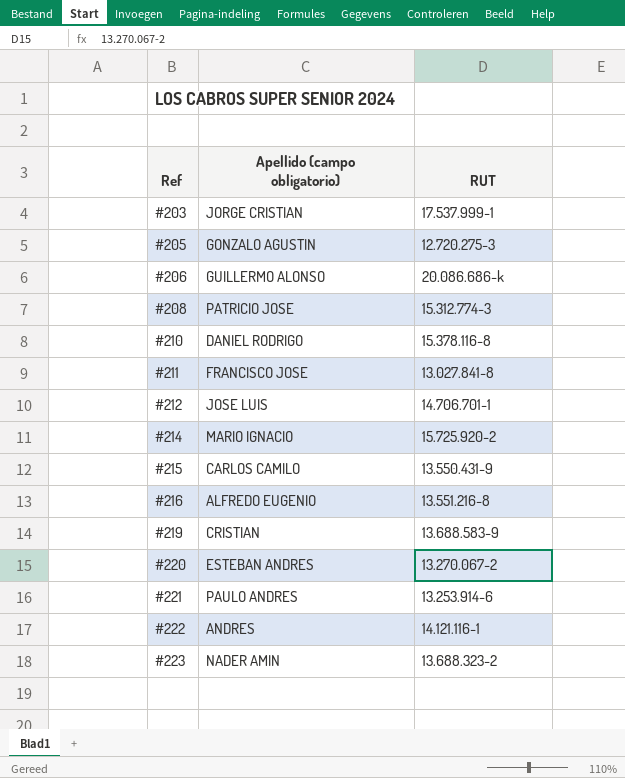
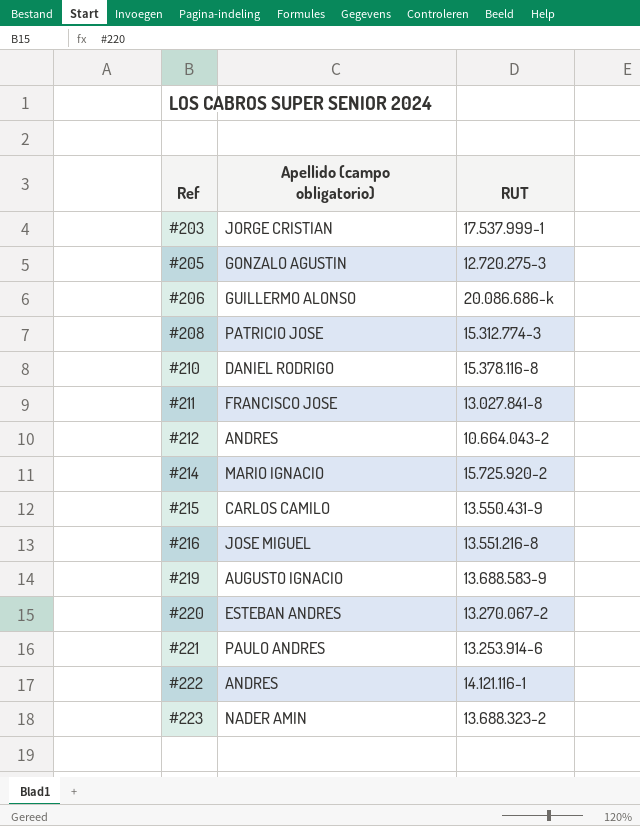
#212 | Apellido (campo obligatorio): JOSE LUIS -> ANDRES
#212 | RUT: 14.706.701-1 -> 10.664.043-2
#216 | Apellido (campo obligatorio): ALFREDO EUGENIO -> JOSE MIGUEL
#219 | Apellido (campo obligatorio): CRISTIAN -> AUGUSTO IGNACIO

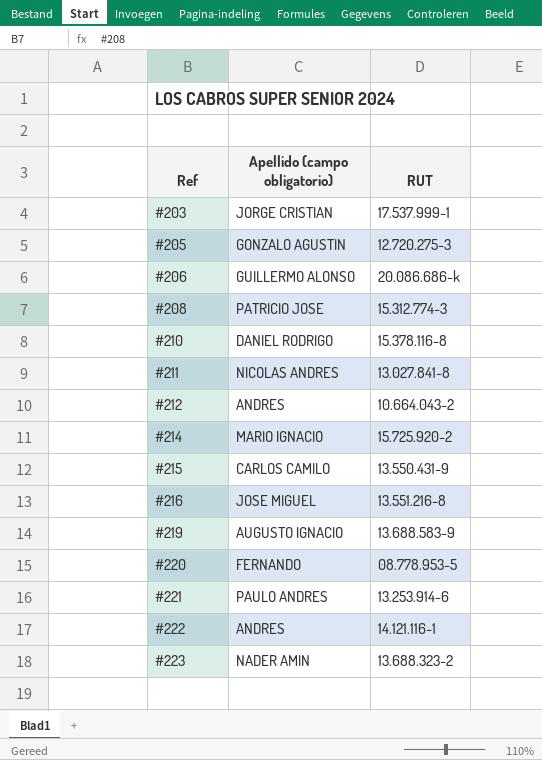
#211 | Apellido (campo obligatorio): FRANCISCO JOSE -> NICOLAS ANDRES
#220 | Apellido (campo obligatorio): ESTEBAN ANDRES -> FERNANDO
#220 | RUT: 13.270.067-2 -> 08.778.953-5

